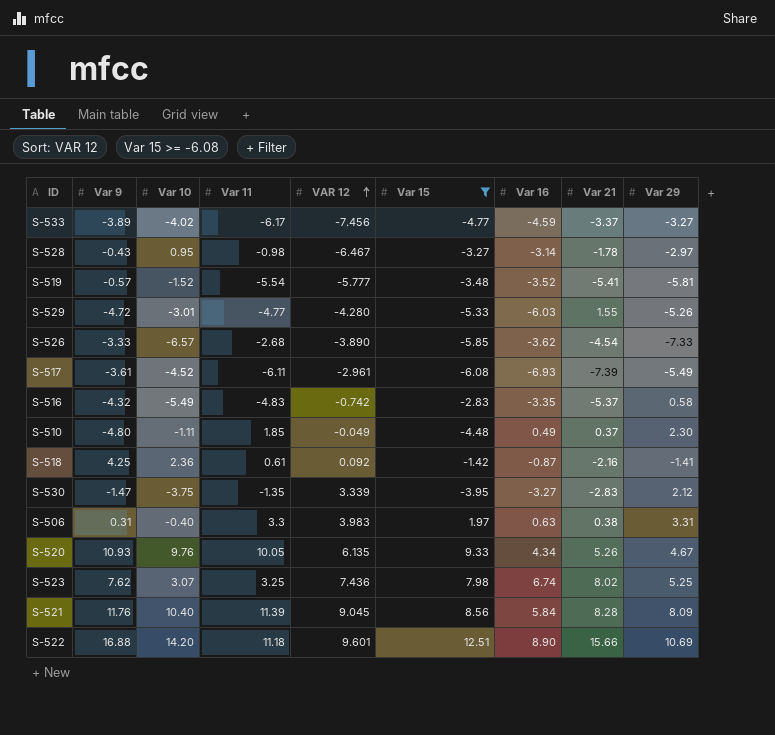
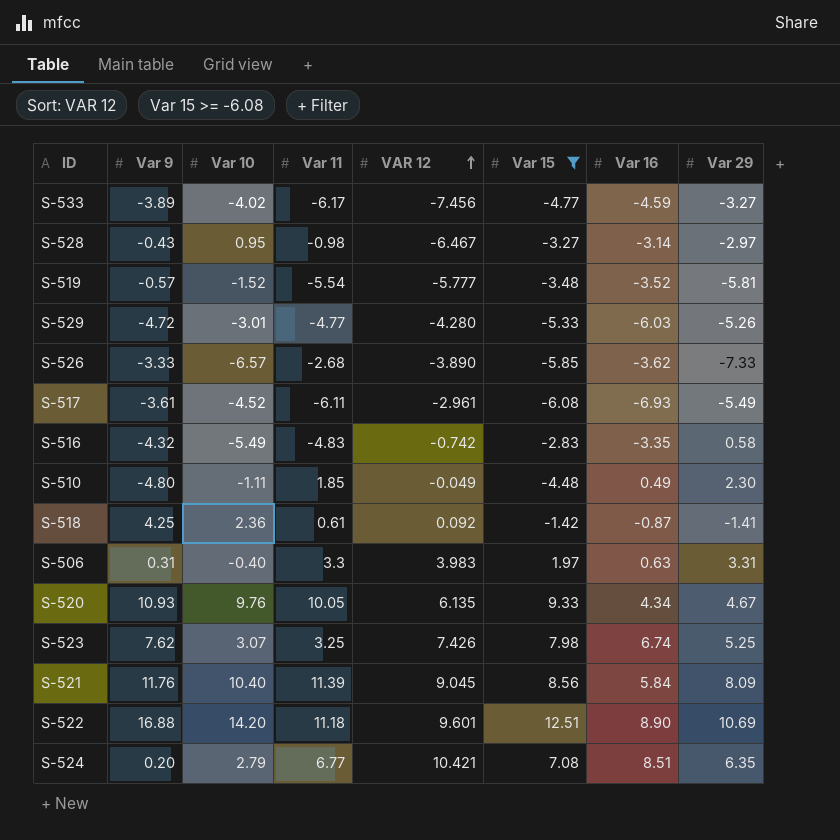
column Var 21 | position: 8 -> none
row S-530: -1.47 | -3.75 | -1.35 | 3.339 | -3.95 | -3.27 | -2.83 | 2.12 -> none
S-523 | VAR 12: 7.436 -> 7.426
row S-524: none -> 0.20 | 2.79 | 6.77 | 10.421 | 7.08 | 8.51 | 6.35

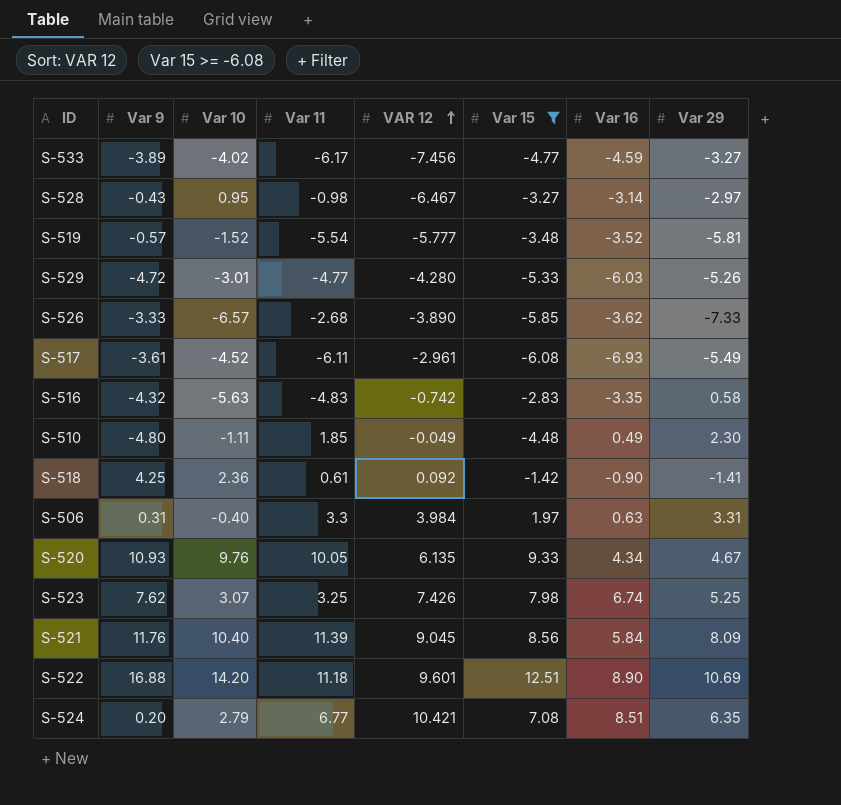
S-516 | Var 10: -5.49 -> -5.63
S-518 | Var 16: -0.87 -> -0.90
S-506 | VAR 12: 3.983 -> 3.984

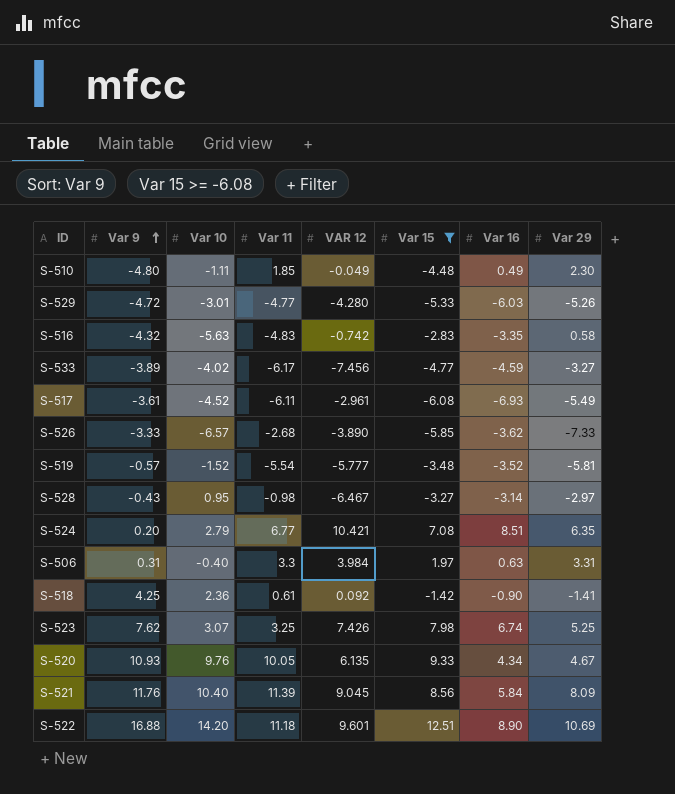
row order: VAR 12 ascending -> Var 9 ascending

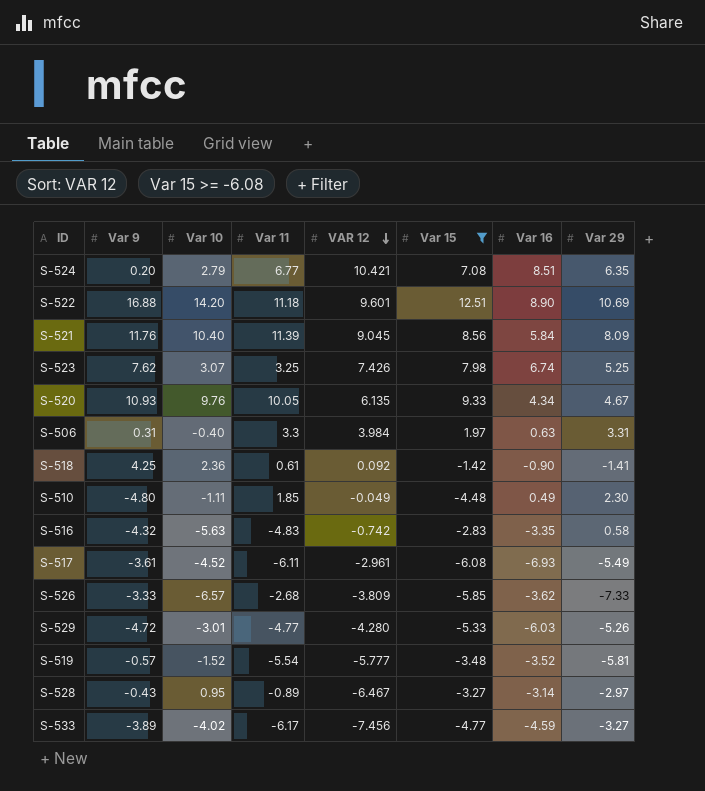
row order: Var 9 ascending -> VAR 12 descending
S-526 | VAR 12: -3.890 -> -3.809
S-528 | Var 11: -0.98 -> -0.89

